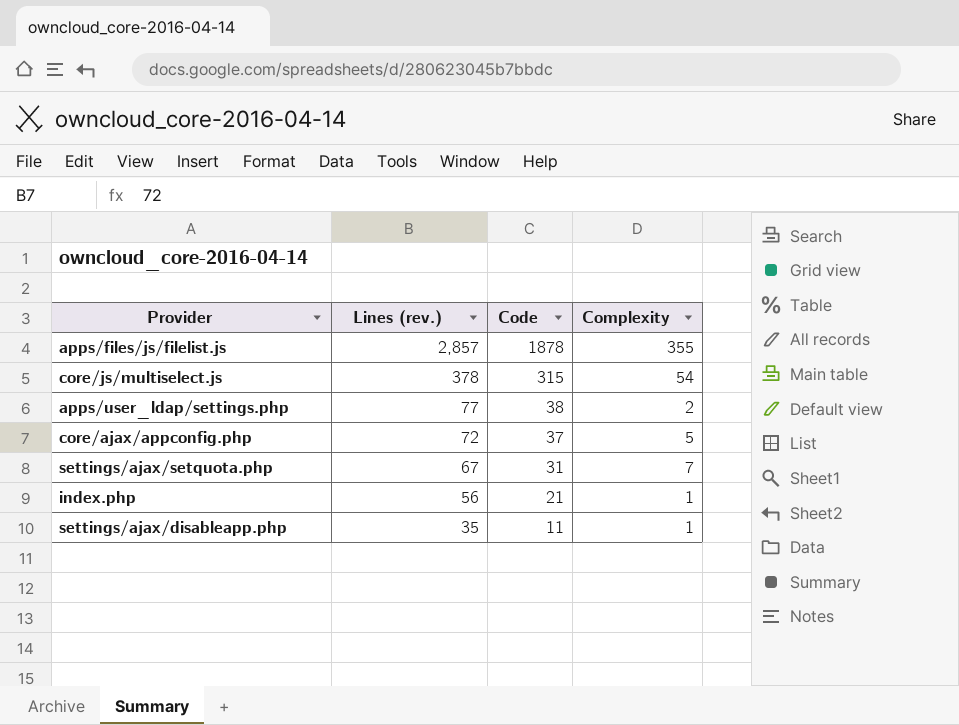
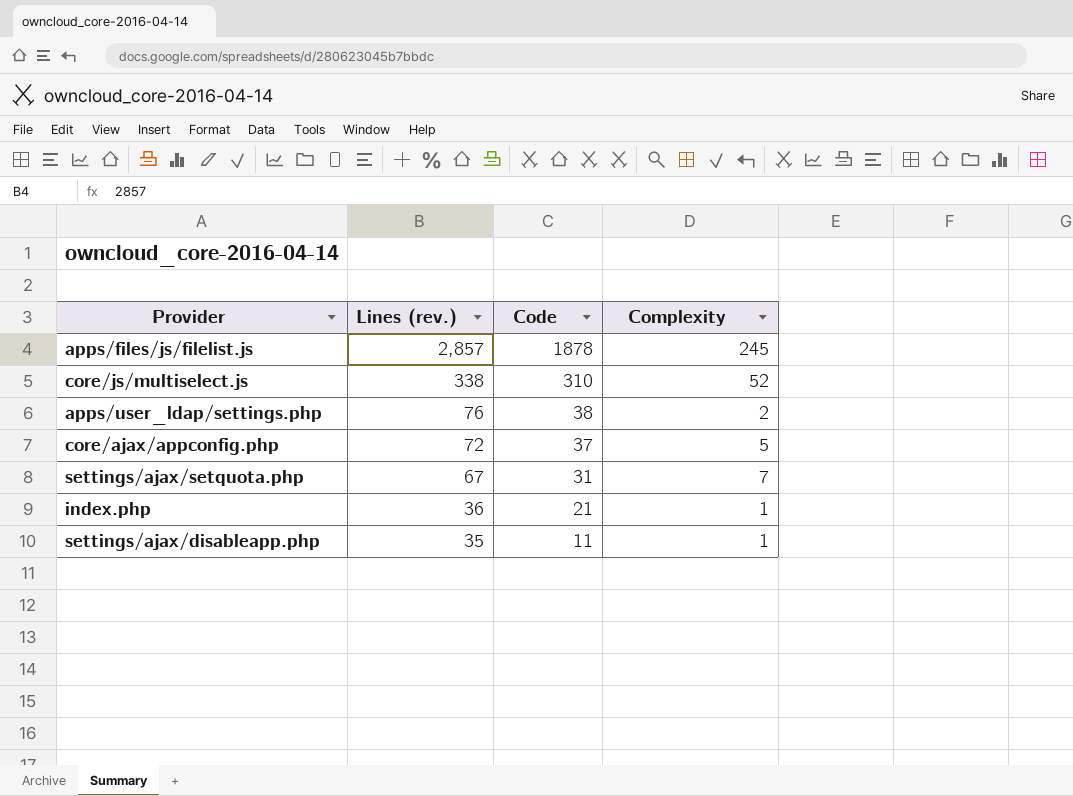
apps/files/js/filelist.js | Complexity: 355 -> 245
core/js/multiselect.js | Lines (rev.): 378 -> 338
core/js/multiselect.js | Code: 315 -> 310
core/js/multiselect.js | Complexity: 54 -> 52
apps/user_ldap/settings.php | Lines (rev.): 77 -> 76
index.php | Lines (rev.): 56 -> 36

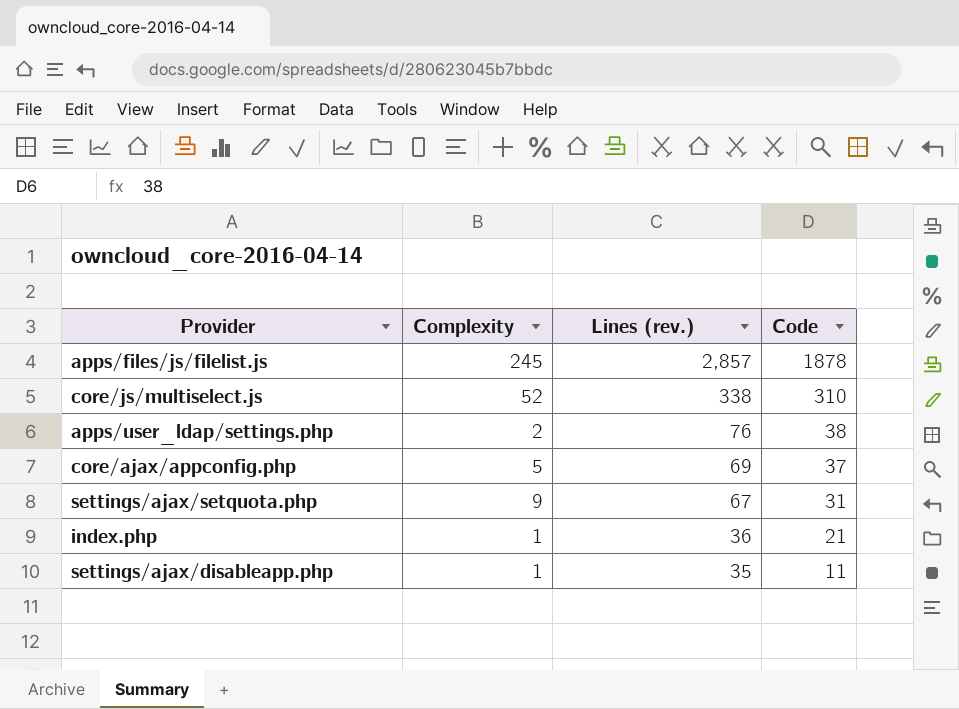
column Complexity | position: 4 -> 2
core/ajax/appconfig.php | Lines (rev.): 72 -> 69
settings/ajax/setquota.php | Complexity: 7 -> 9

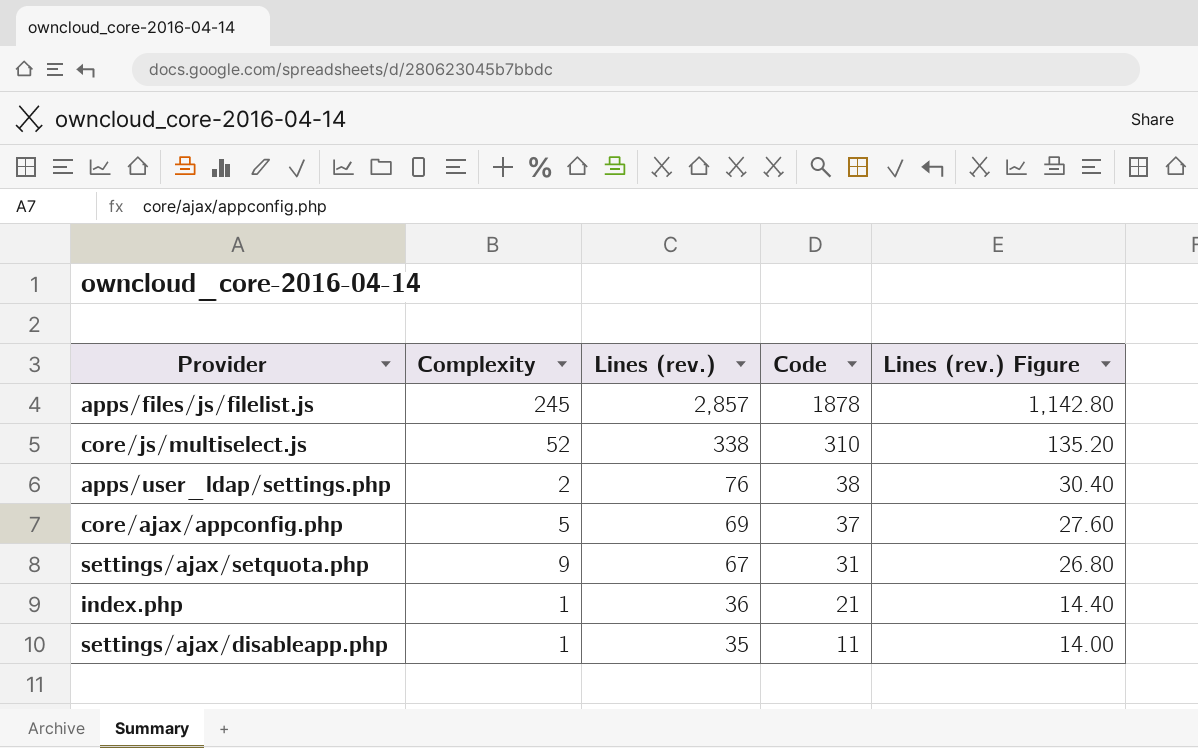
column Lines (rev.) Figure | formula: none -> [Lines (rev.)] * 0.4

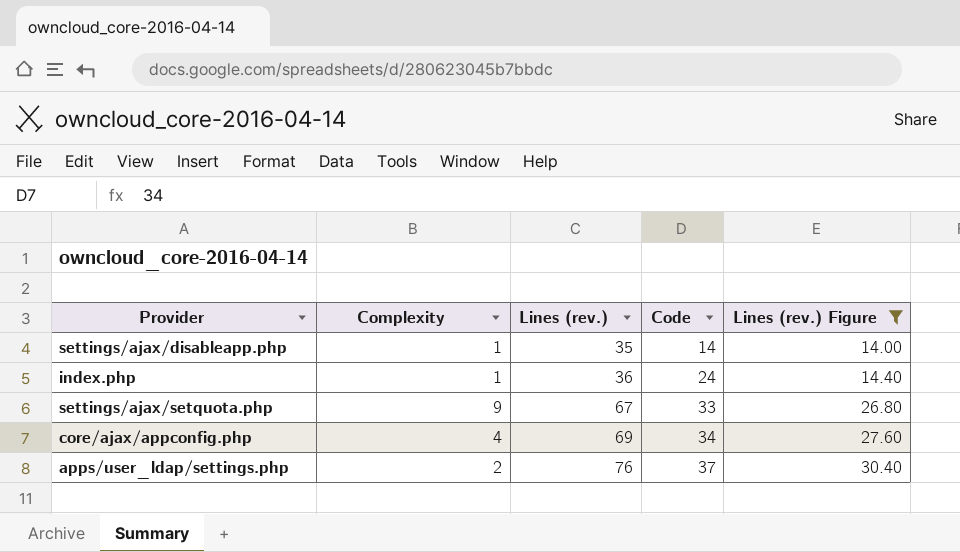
filter: none -> Lines (rev.) Figure <= 30.40
row order: Lines (rev.) descending -> Lines (rev.) ascending
settings/ajax/disableapp.php | Code: 11 -> 14
index.php | Code: 21 -> 24
settings/ajax/setquota.php | Code: 31 -> 33
core/ajax/appconfig.php | Complexity: 5 -> 4
core/ajax/appconfig.php | Code: 37 -> 34
apps/user_ldap/settings.php | Code: 38 -> 37

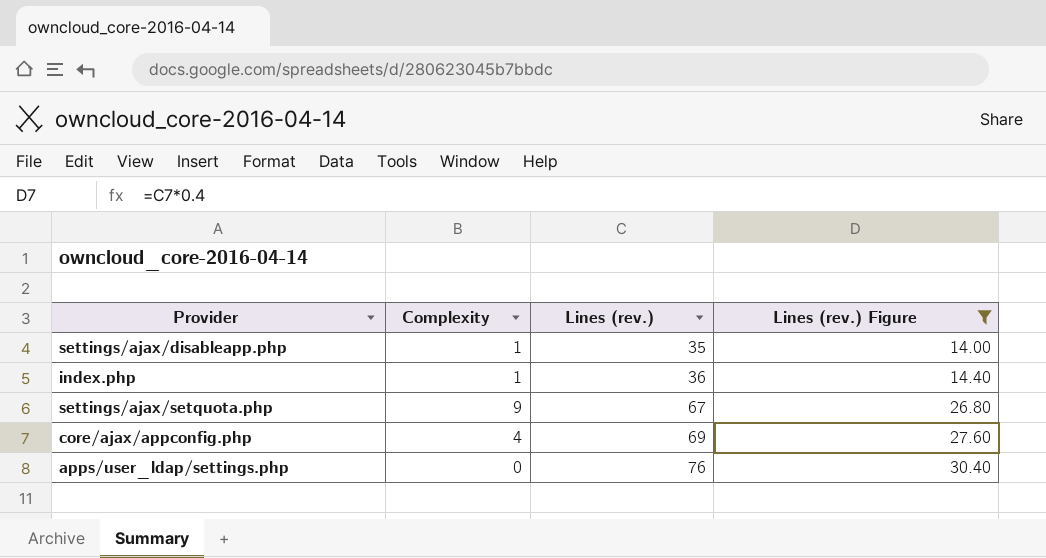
column Code | position: 4 -> none
apps/user_ldap/settings.php | Complexity: 2 -> 0

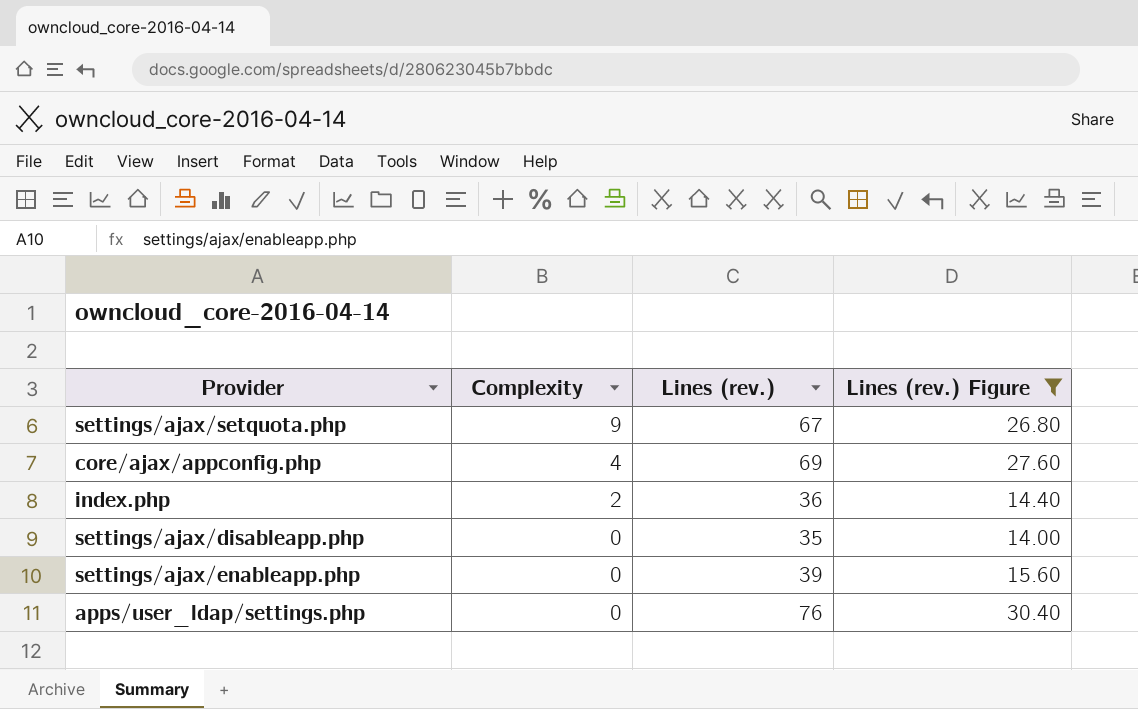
row order: Lines (rev.) ascending -> Complexity descending
index.php | Complexity: 1 -> 2
settings/ajax/disableapp.php | Complexity: 1 -> 0
row settings/ajax/enableapp.php: none -> 0 | 39 | 15.60

